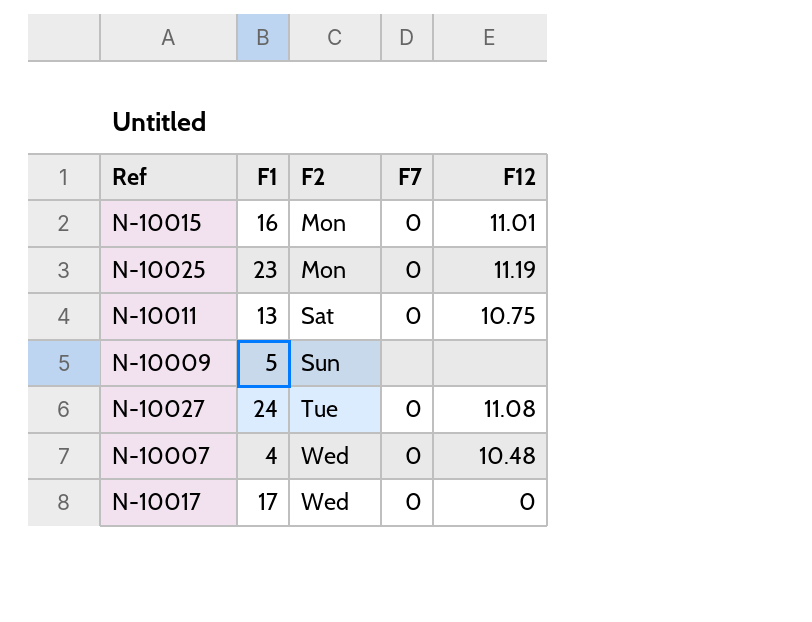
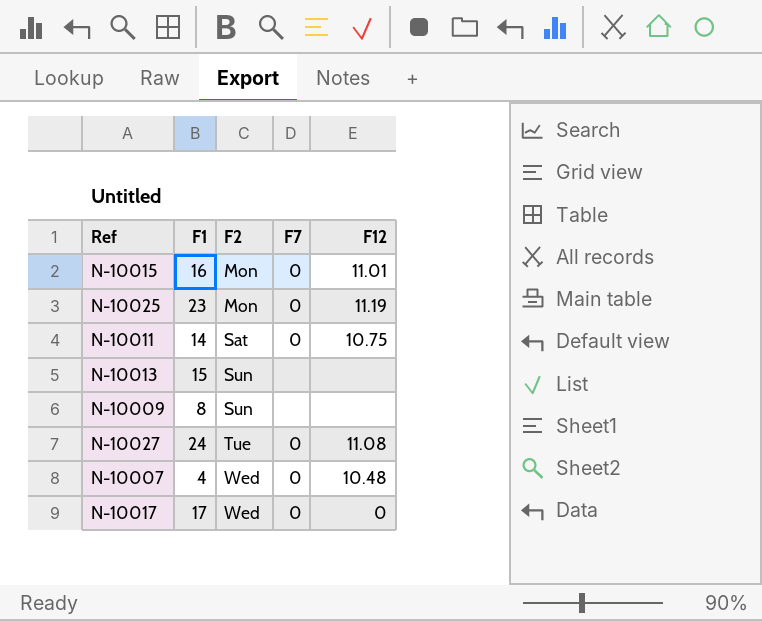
N-10011 | F1: 13 -> 14
row N-10013: none -> 15 | Sun | none | none
N-10009 | F1: 5 -> 8

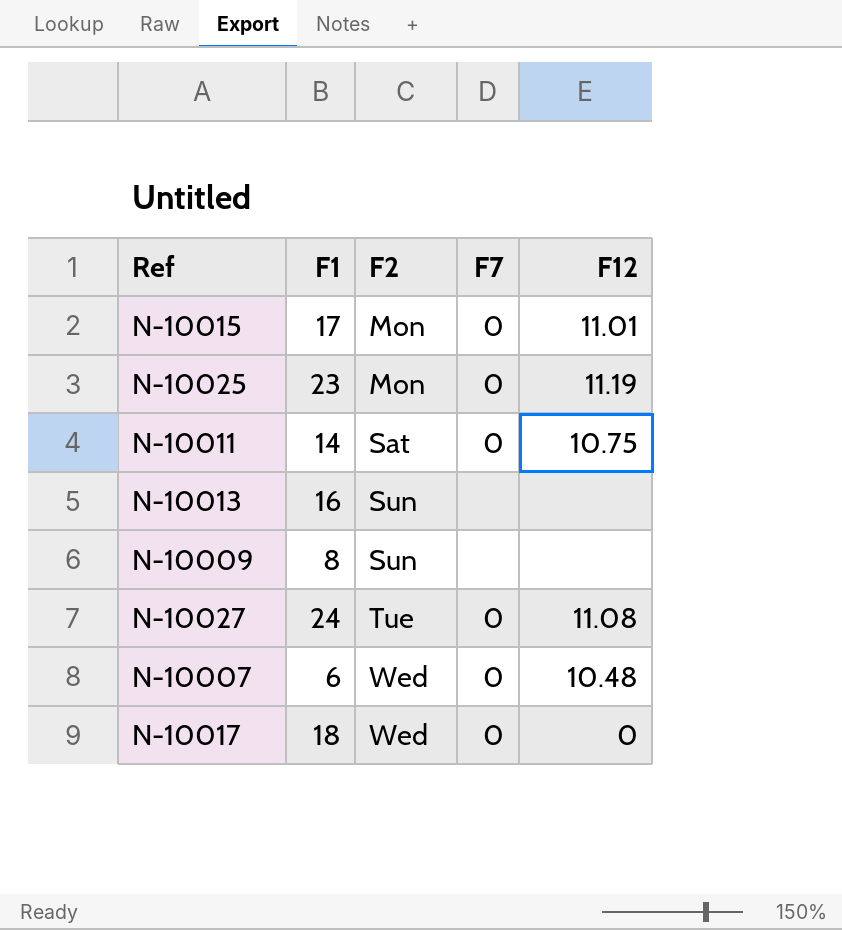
N-10015 | F1: 16 -> 17
N-10013 | F1: 15 -> 16
N-10007 | F1: 4 -> 6
N-10017 | F1: 17 -> 18

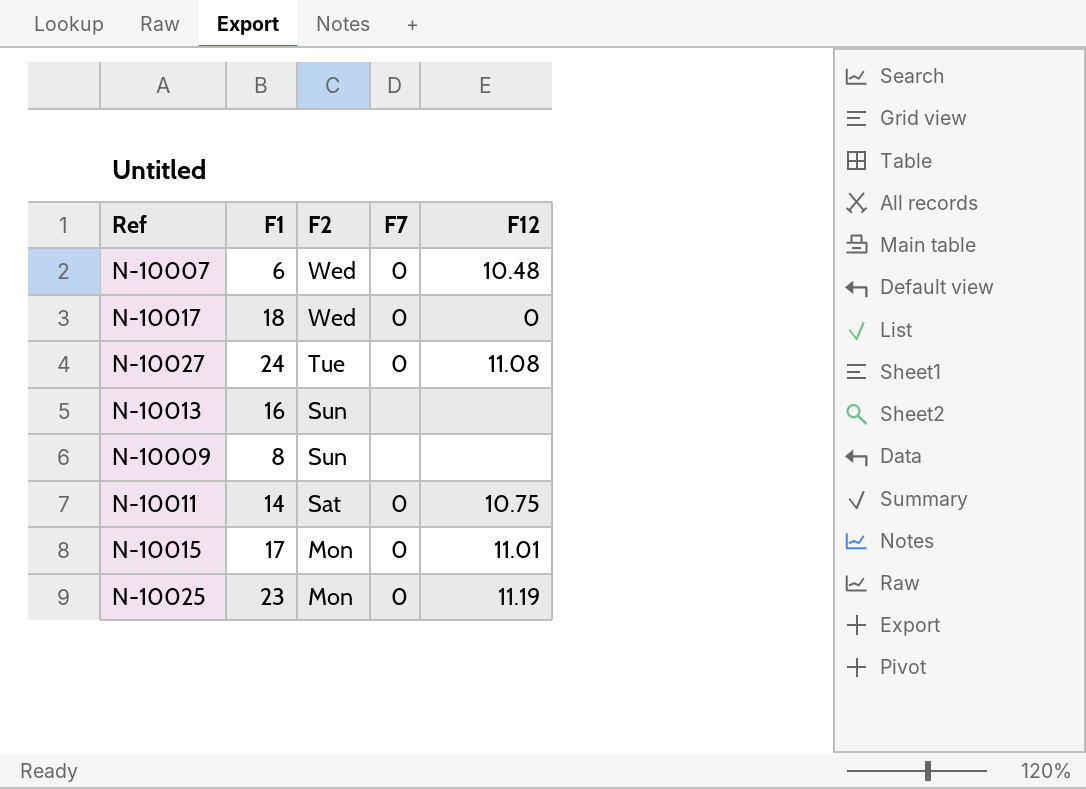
row order: F2 ascending -> F2 descending

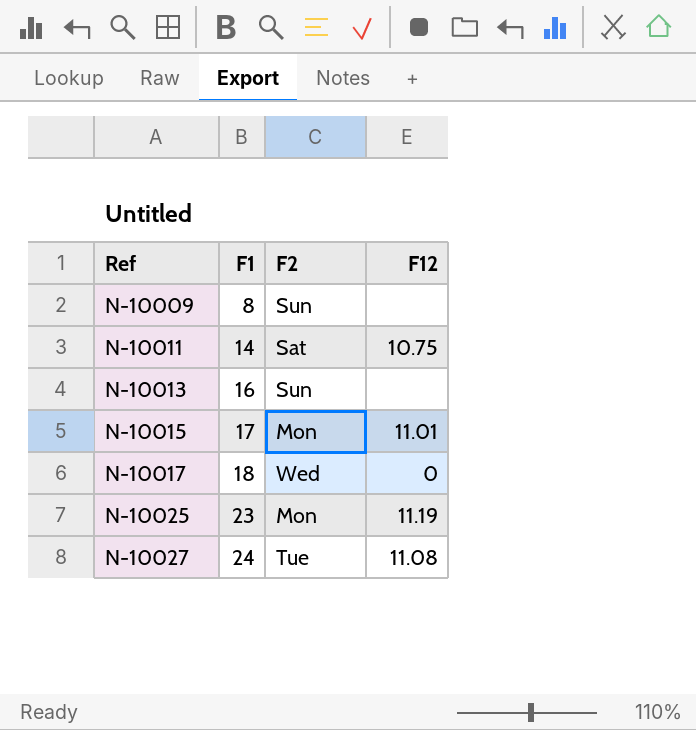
row order: F2 descending -> Ref ascending
column F7 | position: 4 -> none
row N-10007: 6 | Wed | 0 | 10.48 -> none

